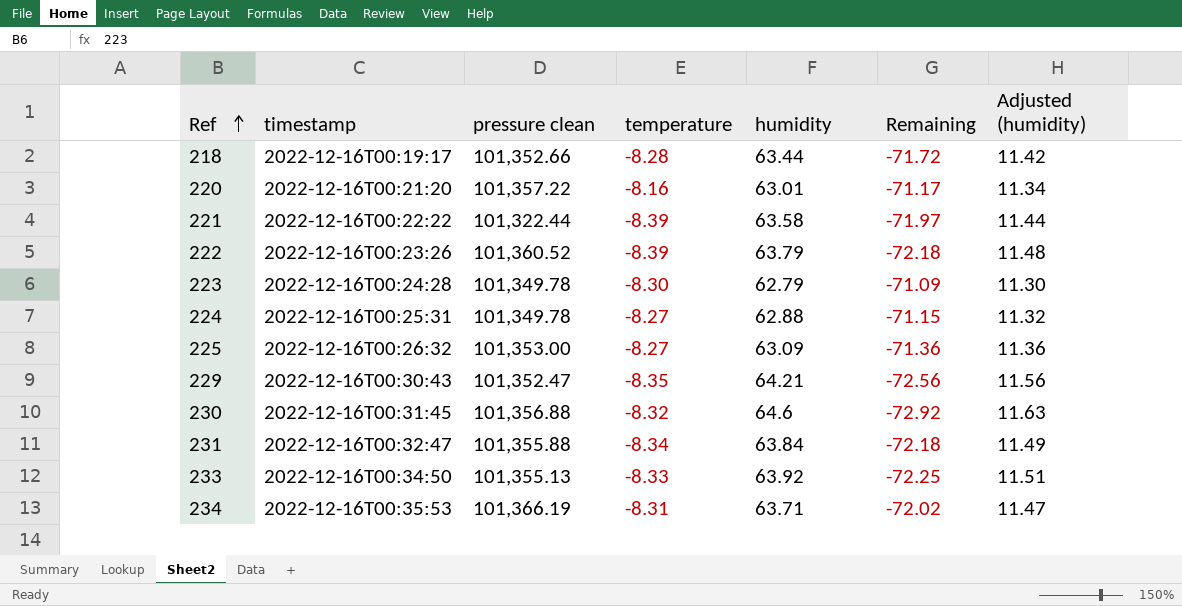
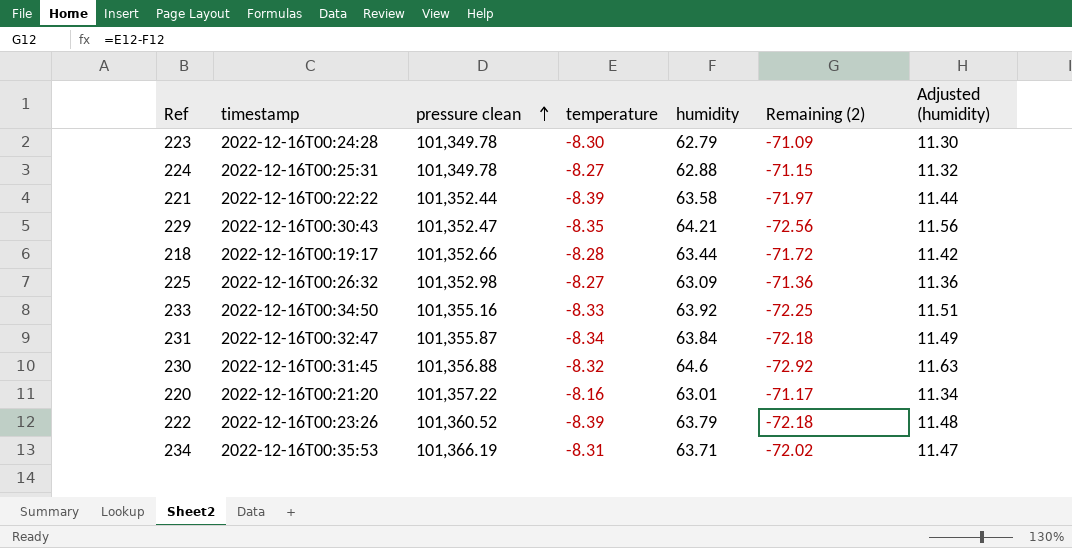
row order: Ref ascending -> pressure clean ascending
column name: Remaining -> Remaining (2)
221 | pressure clean: 101,322.44 -> 101,352.44
225 | pressure clean: 101,353.00 -> 101,352.98
233 | pressure clean: 101,355.13 -> 101,355.16
231 | pressure clean: 101,355.88 -> 101,355.87

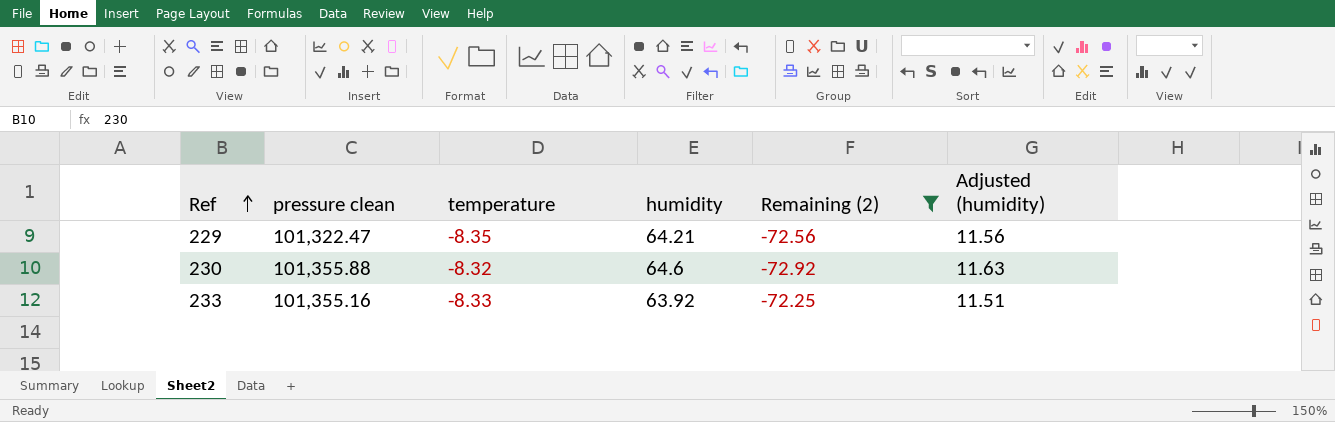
filter: none -> Remaining (2) <= -72.25
row order: pressure clean ascending -> Ref ascending
column timestamp | position: 2 -> none
229 | pressure clean: 101,352.47 -> 101,322.47
230 | pressure clean: 101,356.88 -> 101,355.88

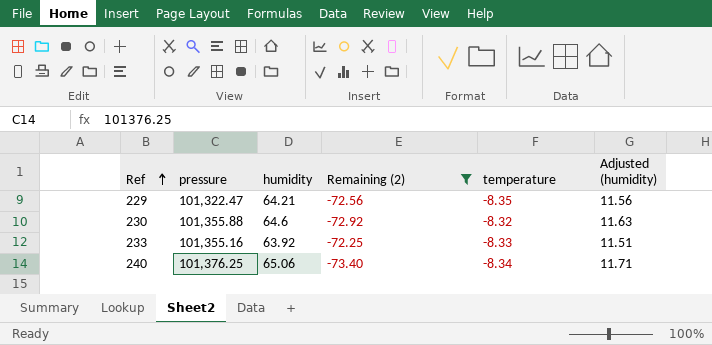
column name: pressure clean -> pressure
column temperature | position: 3 -> 5
row 240: none -> 101,376.25 | 65.06 | -73.40 | -8.34 | 11.71

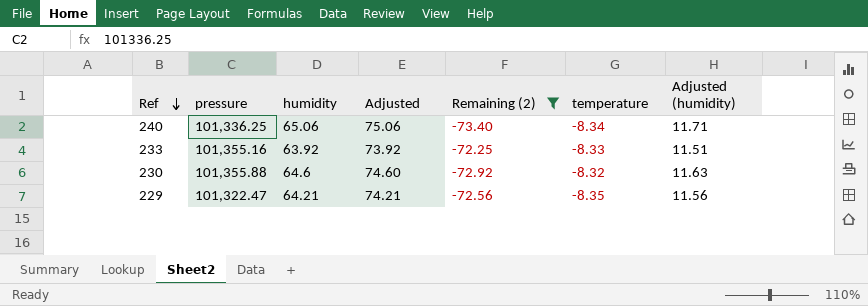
row order: Ref ascending -> Ref descending
column Adjusted | formula: none -> [humidity] + 10
240 | pressure: 101,376.25 -> 101,336.25

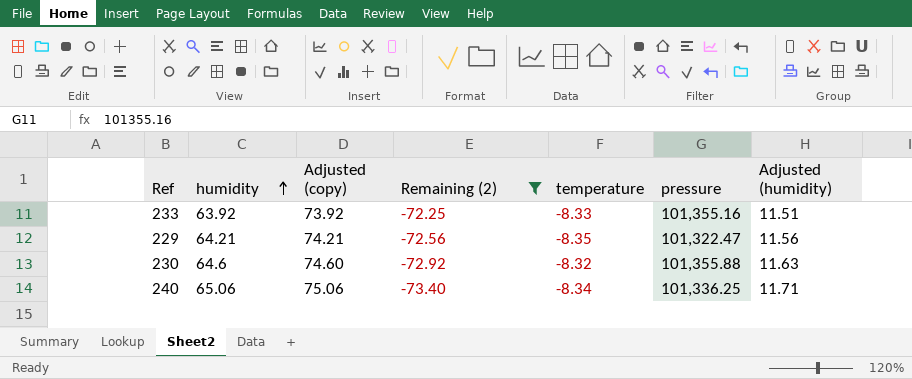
row order: Ref descending -> humidity ascending
column name: Adjusted -> Adjusted (copy)
column pressure | position: 2 -> 6

